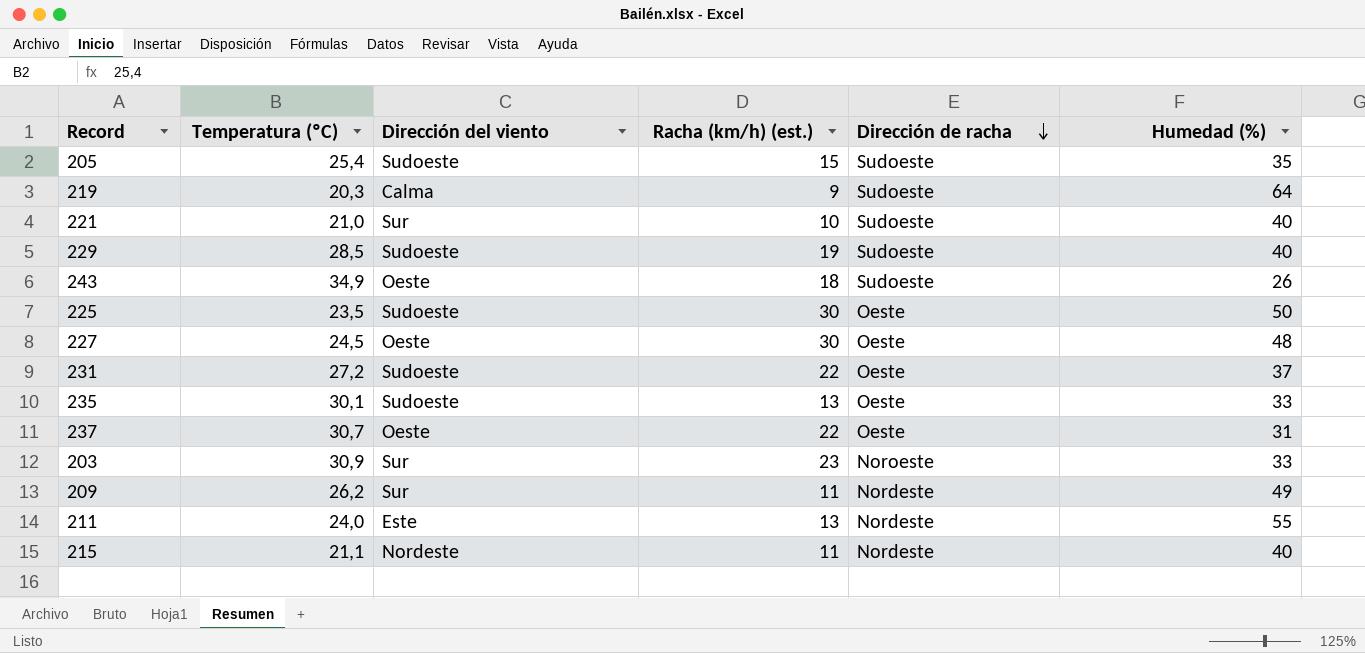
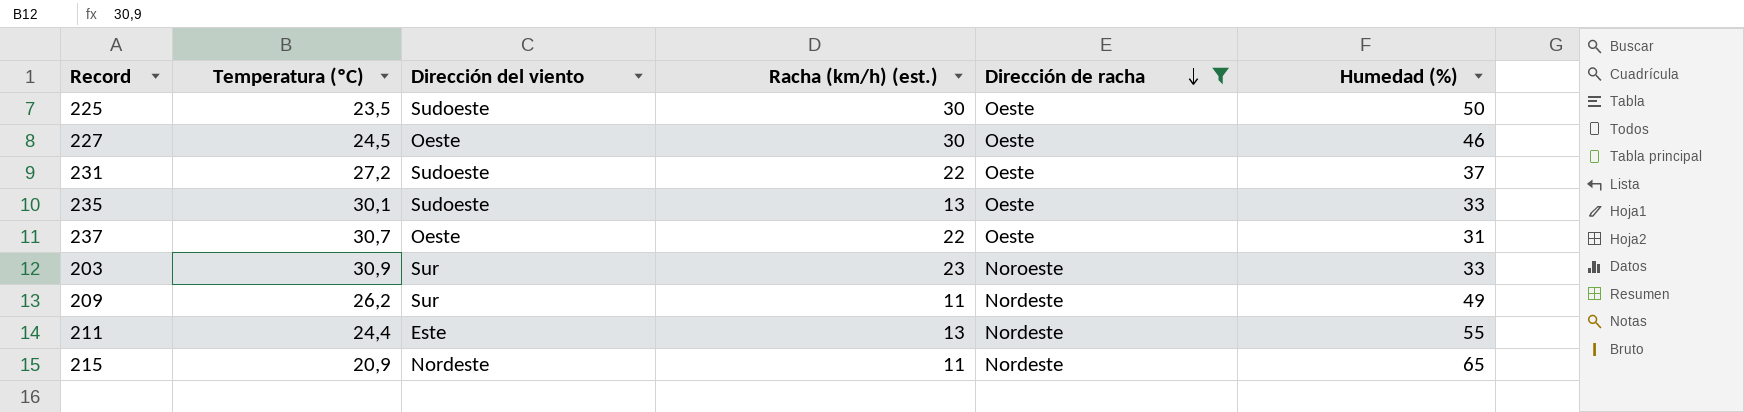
filter: none -> Dirección de racha != Sudoeste
227 | Humedad (%): 48 -> 46
211 | Temperatura (ºC): 24,0 -> 24,4
215 | Temperatura (ºC): 21,1 -> 20,9
215 | Humedad (%): 40 -> 65

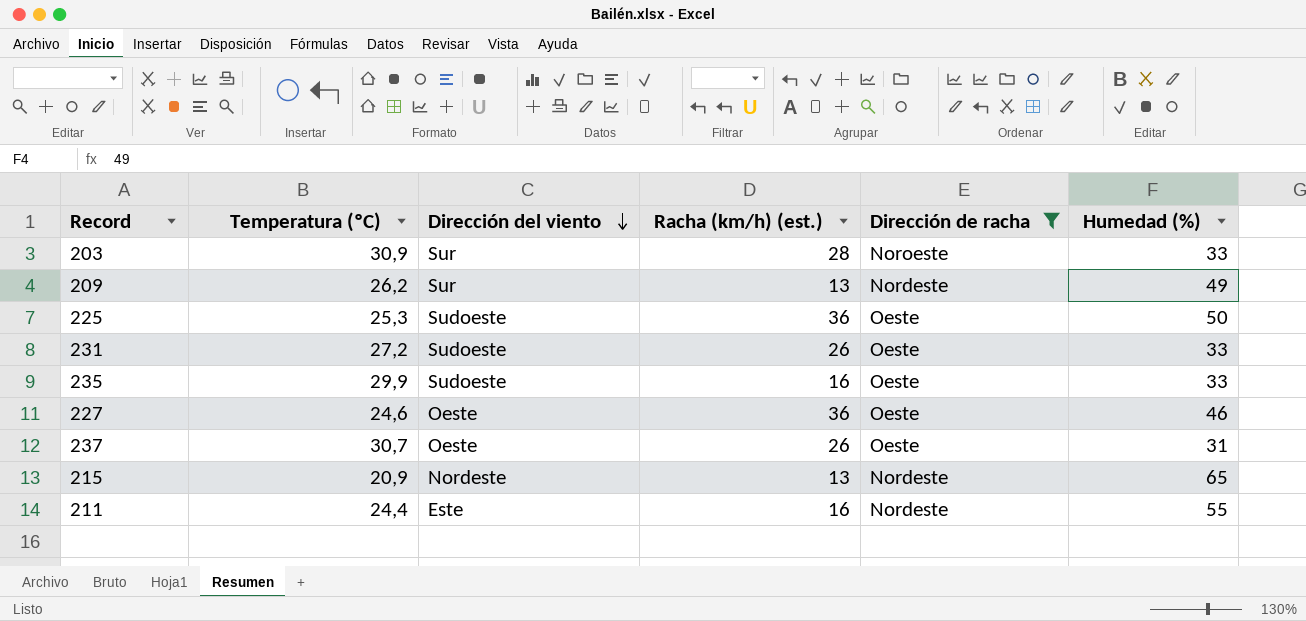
row order: Dirección de racha descending -> Dirección del viento descending
203 | Racha (km/h) (est.): 23 -> 28
209 | Racha (km/h) (est.): 11 -> 13
225 | Temperatura (ºC): 23,5 -> 25,3
225 | Racha (km/h) (est.): 30 -> 36
231 | Racha (km/h) (est.): 22 -> 26
231 | Humedad (%): 37 -> 33
235 | Temperatura (ºC): 30,1 -> 29,9
235 | Racha (km/h) (est.): 13 -> 16
227 | Temperatura (ºC): 24,5 -> 24,6
227 | Racha (km/h) (est.): 30 -> 36
237 | Racha (km/h) (est.): 22 -> 26
215 | Racha (km/h) (est.): 11 -> 13
211 | Racha (km/h) (est.): 13 -> 16

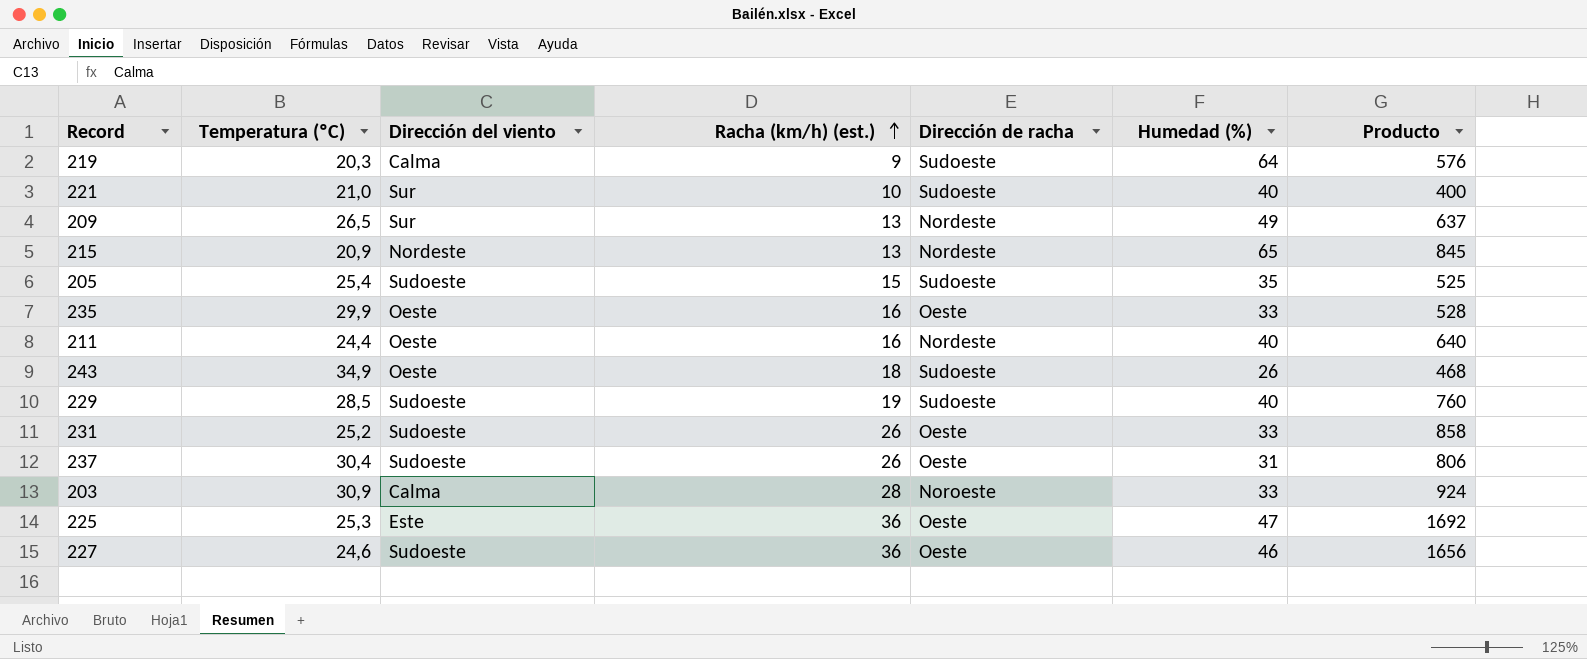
filter: Dirección de racha != Sudoeste -> none
row order: Dirección del viento descending -> Racha (km/h) (est.) ascending
column Producto | formula: none -> [Racha (km/h) (est.)] * [Humedad (%)]
209 | Temperatura (ºC): 26,2 -> 26,5
235 | Dirección del viento: Sudoeste -> Oeste
211 | Dirección del viento: Este -> Oeste
211 | Humedad (%): 55 -> 40
231 | Temperatura (ºC): 27,2 -> 25,2
237 | Temperatura (ºC): 30,7 -> 30,4
237 | Dirección del viento: Oeste -> Sudoeste
203 | Dirección del viento: Sur -> Calma
225 | Dirección del viento: Sudoeste -> Este
225 | Humedad (%): 50 -> 47
227 | Dirección del viento: Oeste -> Sudoeste

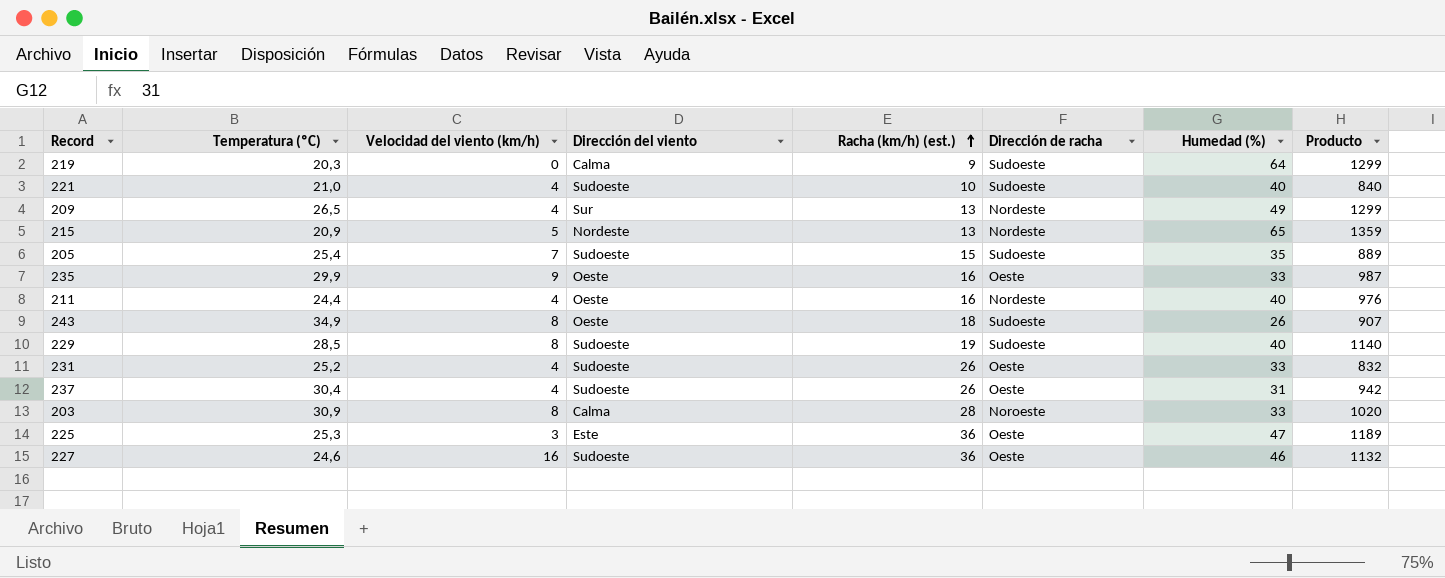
column Velocidad del viento (km/h) | position: none -> 3
column Producto | formula: [Racha (km/h) (est.)] * [Humedad (%)] -> [Temperatura (ºC)] * [Humedad (%)]
221 | Dirección del viento: Sur -> Sudoeste

